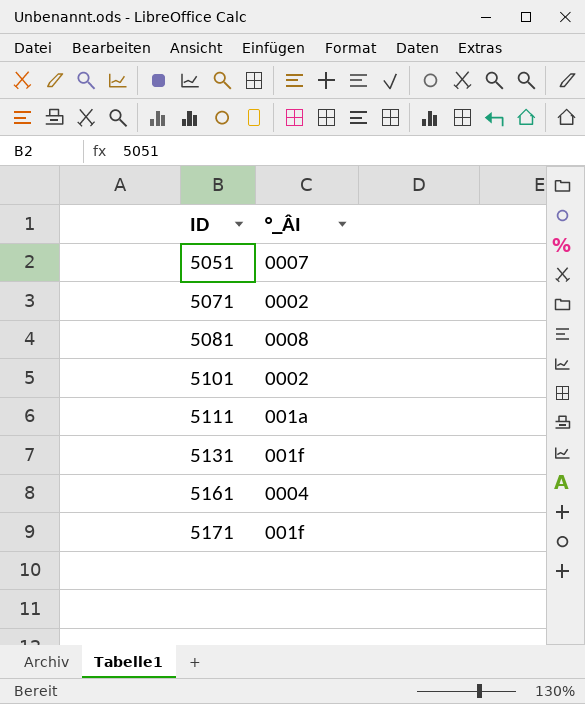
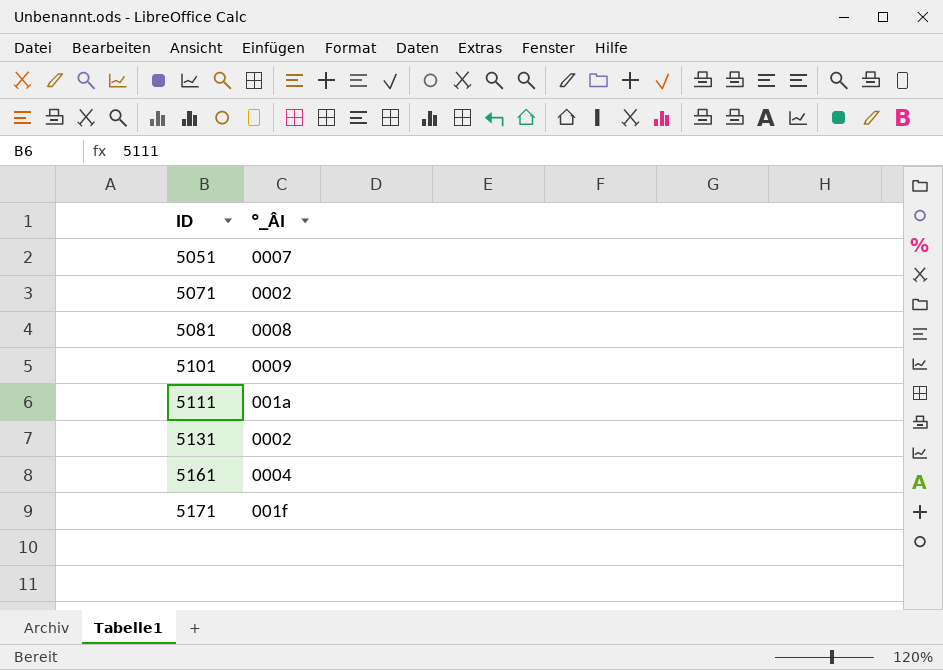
5101 | °_ÂI: 0002 -> 0009
5131 | °_ÂI: 001f -> 0002

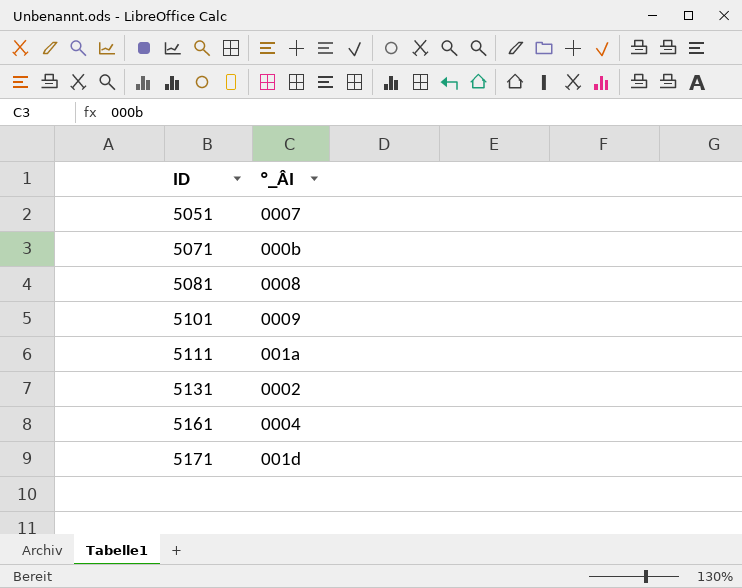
5071 | °_ÂI: 0002 -> 000b
5171 | °_ÂI: 001f -> 001d

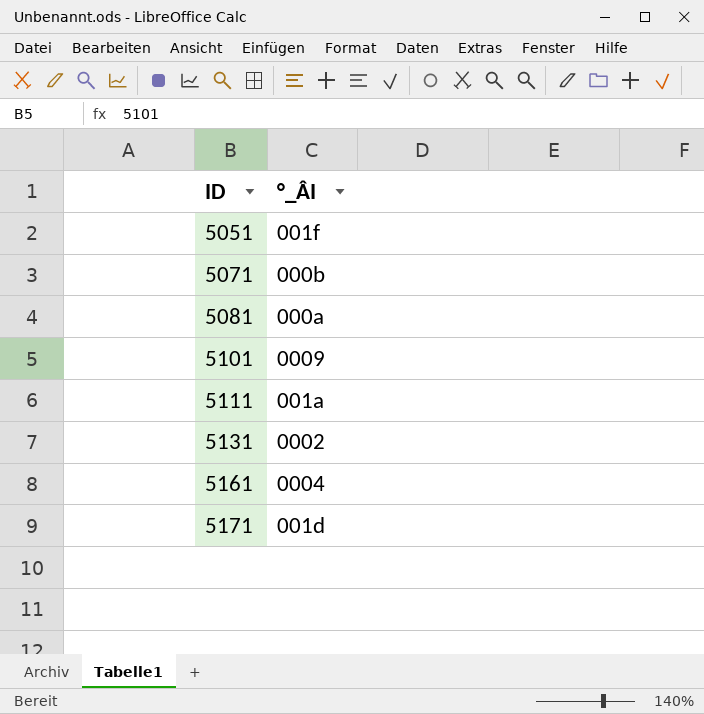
5051 | °_ÂI: 0007 -> 001f
5081 | °_ÂI: 0008 -> 000a

